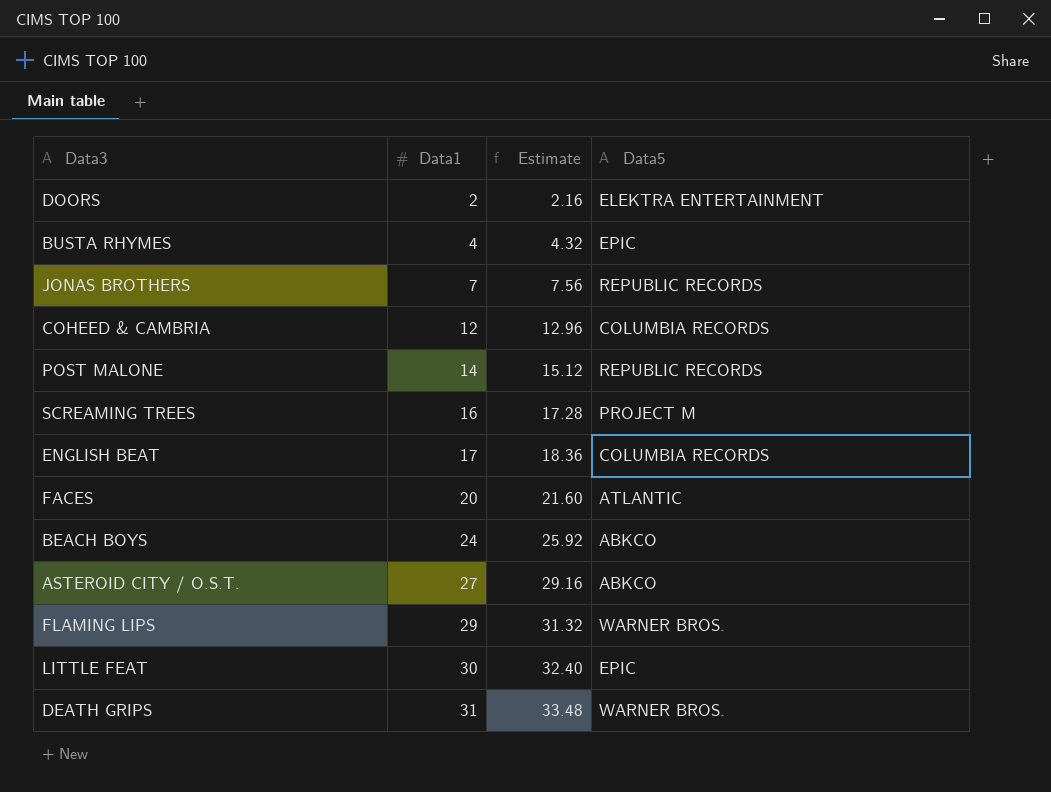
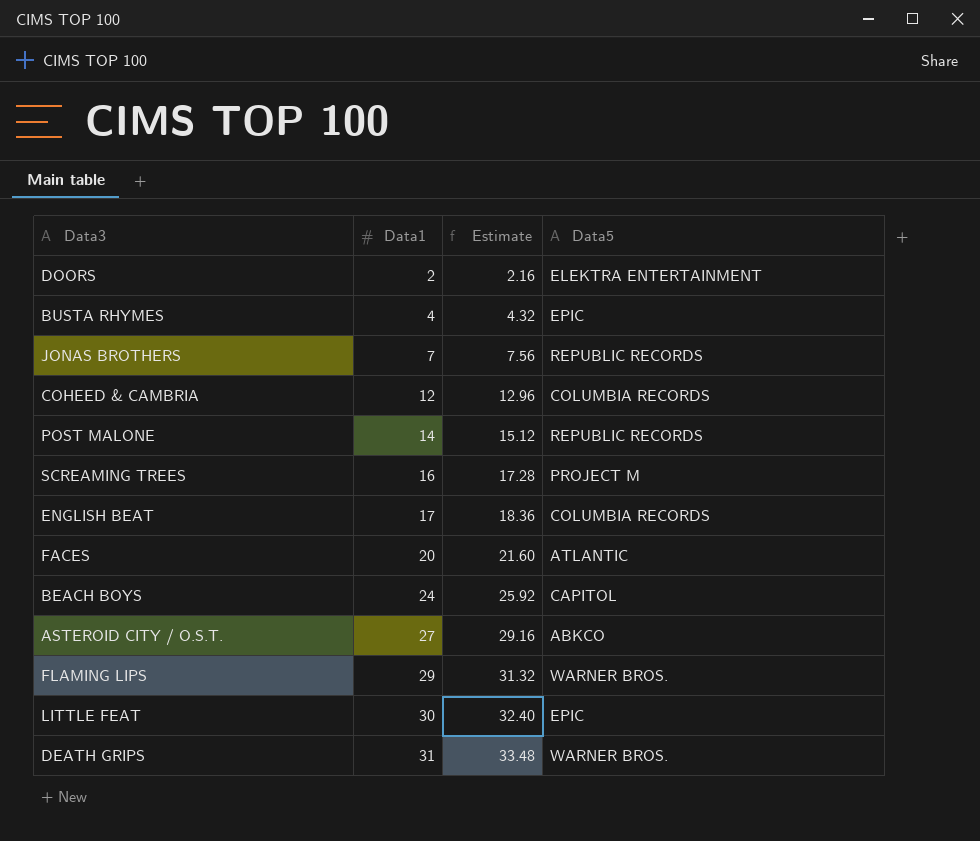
BEACH BOYS | Data5: ABKCO -> CAPITOL

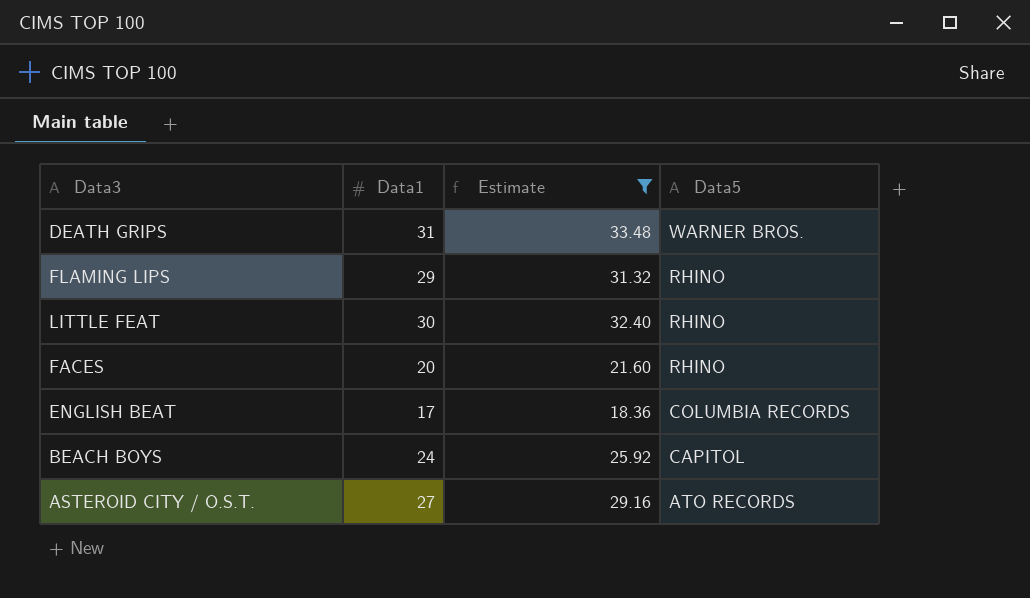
filter: none -> Estimate >= 18.36
row order: Data1 ascending -> Data5 descending
FLAMING LIPS | Data5: WARNER BROS. -> RHINO
LITTLE FEAT | Data5: EPIC -> RHINO
FACES | Data5: ATLANTIC -> RHINO
ASTEROID CITY / O.S.T. | Data5: ABKCO -> ATO RECORDS

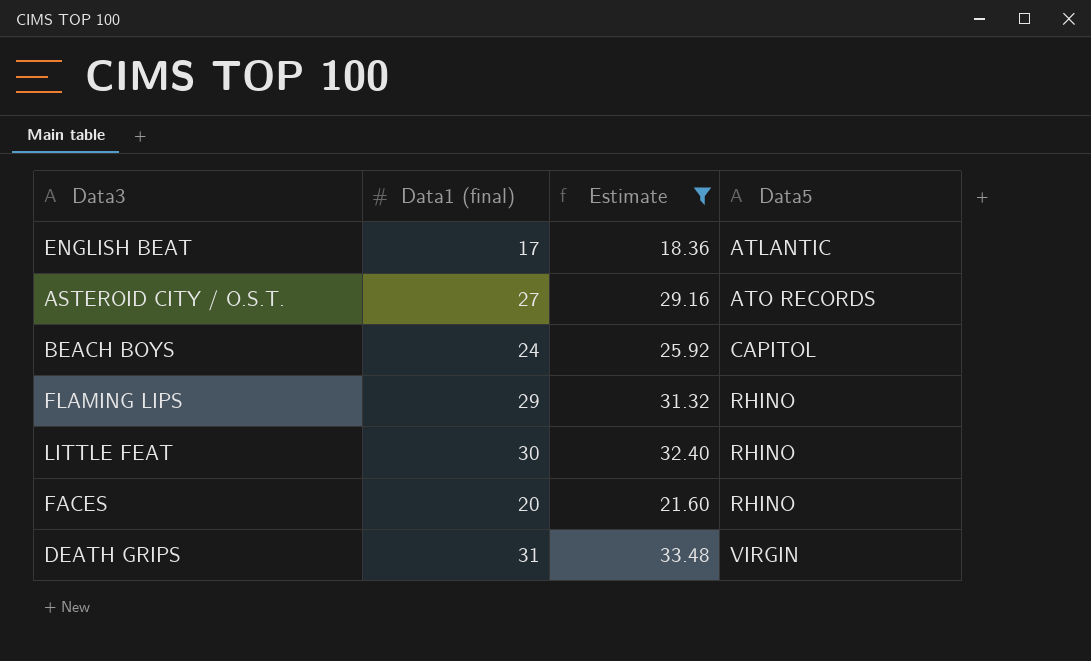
row order: Data5 descending -> Data5 ascending
column name: Data1 -> Data1 (final)
ENGLISH BEAT | Data5: COLUMBIA RECORDS -> ATLANTIC
DEATH GRIPS | Data5: WARNER BROS. -> VIRGIN

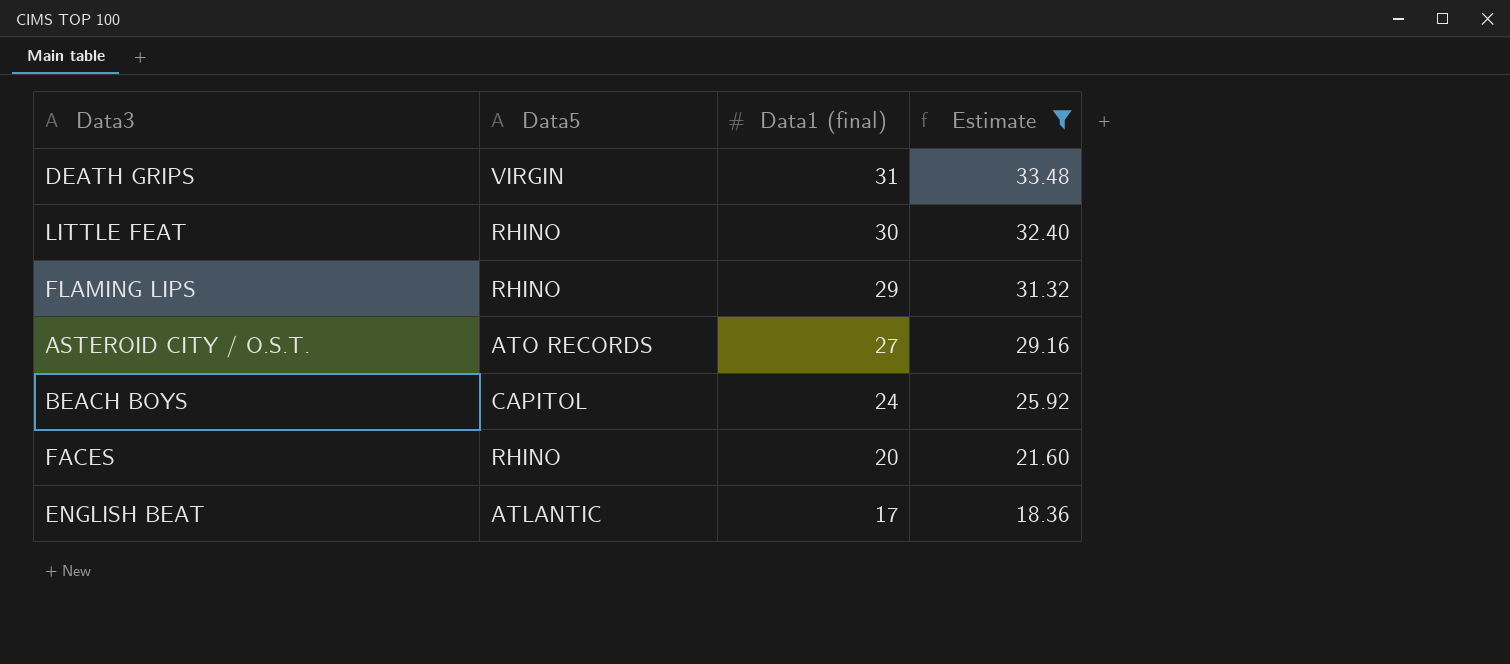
row order: Data5 ascending -> Data1 (final) descending
column Data5 | position: 4 -> 2

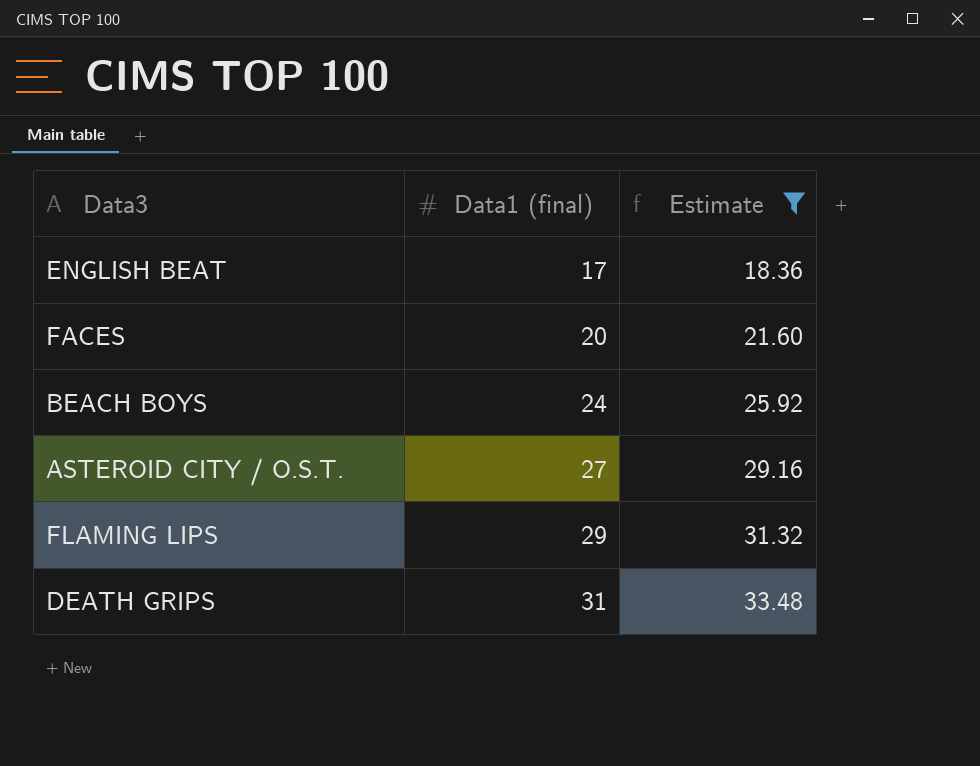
row order: Data1 (final) descending -> Data1 (final) ascending
column Data5 | position: 2 -> none
row LITTLE FEAT: RHINO | 30 | 32.40 -> none

